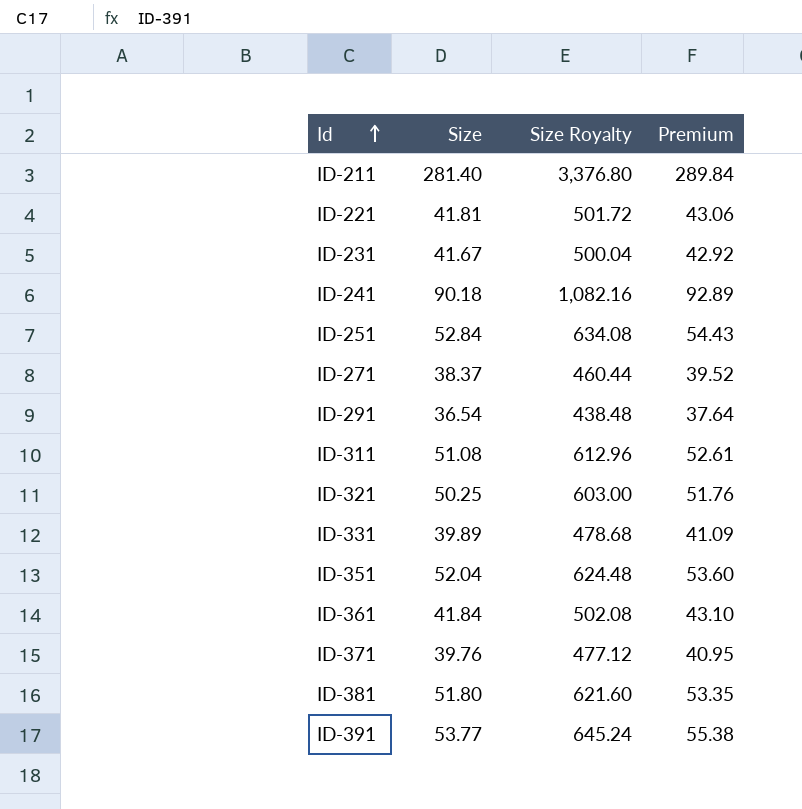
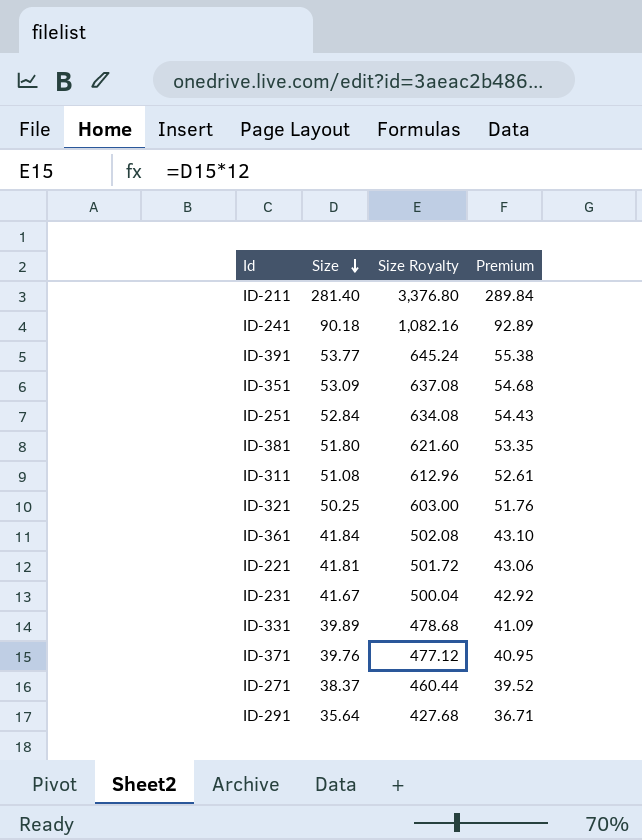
row order: Id ascending -> Size descending
ID-351 | Size: 52.04 -> 53.09
ID-351 | Size Royalty: 624.48 -> 637.08
ID-351 | Premium: 53.60 -> 54.68
ID-291 | Size: 36.54 -> 35.64
ID-291 | Size Royalty: 438.48 -> 427.68
ID-291 | Premium: 37.64 -> 36.71

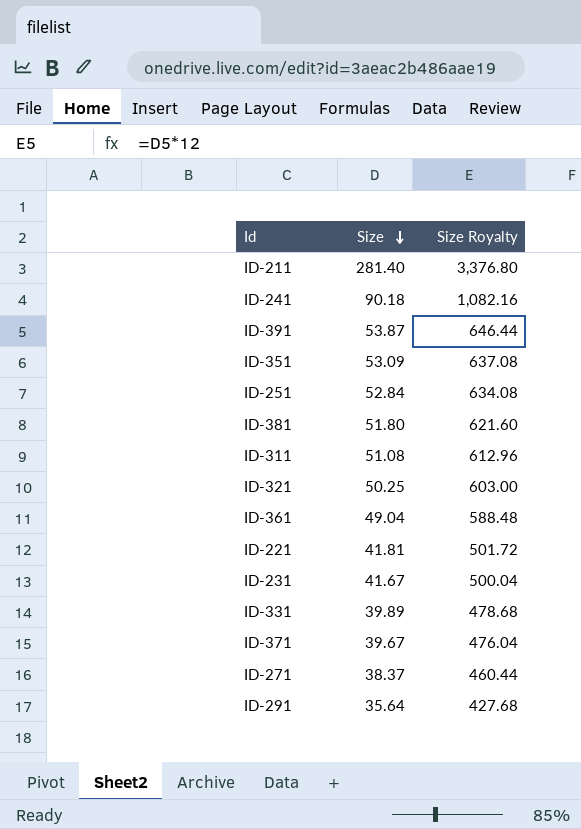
column Premium | formula: [Size] * 1.03 -> none
ID-391 | Size: 53.77 -> 53.87
ID-391 | Size Royalty: 645.24 -> 646.44
ID-361 | Size: 41.84 -> 49.04
ID-361 | Size Royalty: 502.08 -> 588.48
ID-371 | Size: 39.76 -> 39.67
ID-371 | Size Royalty: 477.12 -> 476.04

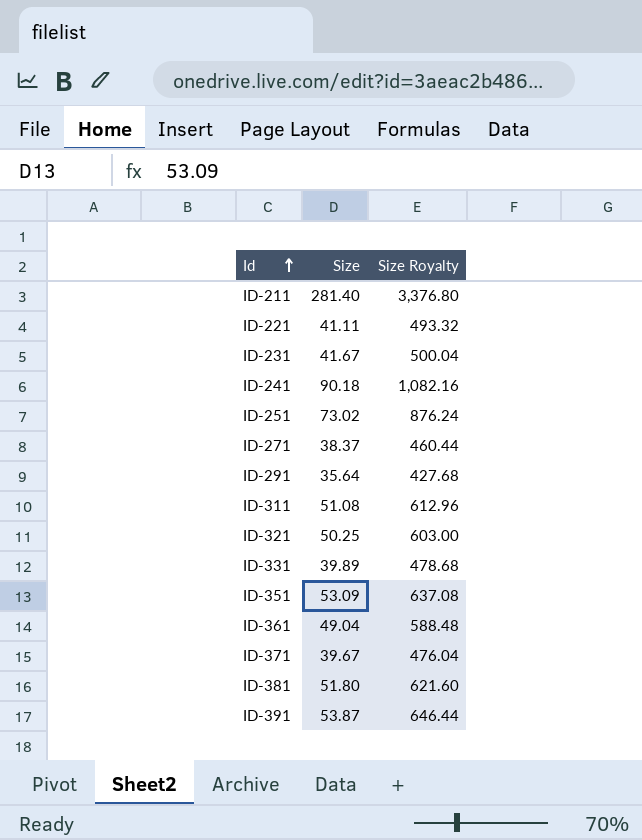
row order: Size descending -> Id ascending
ID-221 | Size: 41.81 -> 41.11
ID-221 | Size Royalty: 501.72 -> 493.32
ID-251 | Size: 52.84 -> 73.02
ID-251 | Size Royalty: 634.08 -> 876.24

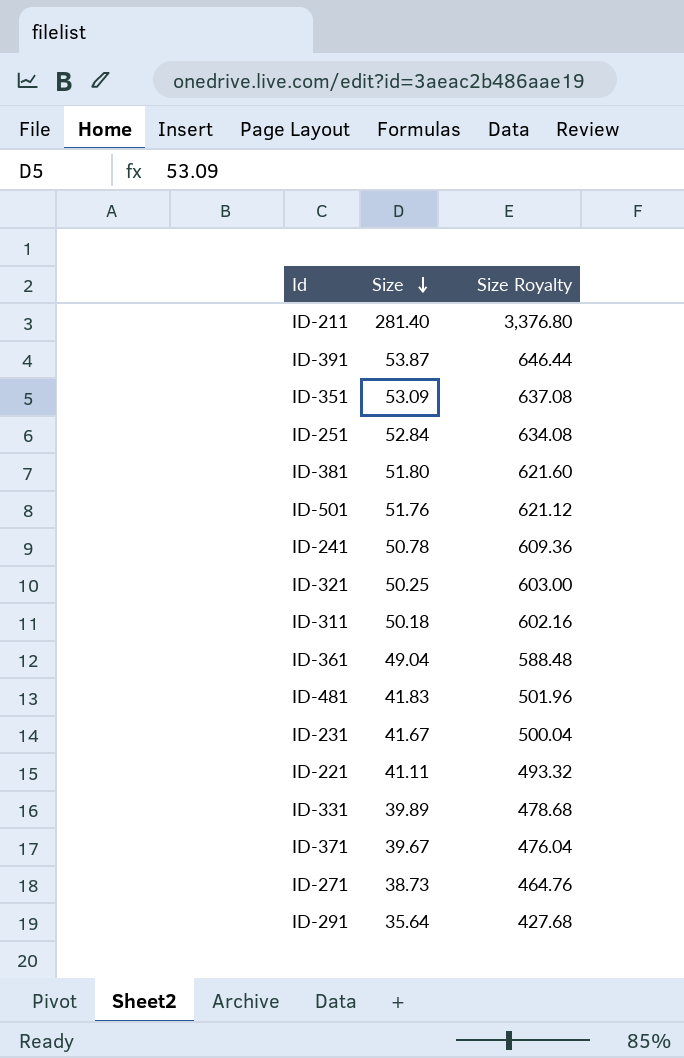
row order: Id ascending -> Size descending
ID-251 | Size: 73.02 -> 52.84
ID-251 | Size Royalty: 876.24 -> 634.08
row ID-501: none -> 51.76 | 621.12
ID-241 | Size: 90.18 -> 50.78
ID-241 | Size Royalty: 1,082.16 -> 609.36
ID-311 | Size: 51.08 -> 50.18
ID-311 | Size Royalty: 612.96 -> 602.16
row ID-481: none -> 41.83 | 501.96
ID-271 | Size: 38.37 -> 38.73
ID-271 | Size Royalty: 460.44 -> 464.76

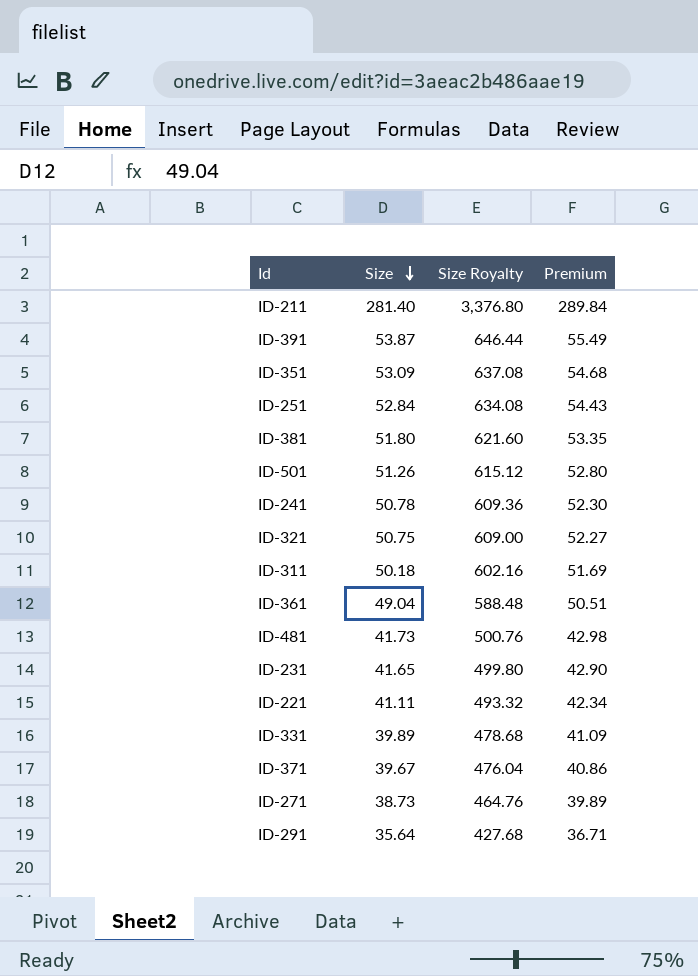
column Premium | formula: none -> [Size] * 1.03
ID-501 | Size: 51.76 -> 51.26
ID-501 | Size Royalty: 621.12 -> 615.12
ID-321 | Size: 50.25 -> 50.75
ID-321 | Size Royalty: 603.00 -> 609.00
ID-481 | Size: 41.83 -> 41.73
ID-481 | Size Royalty: 501.96 -> 500.76
ID-231 | Size: 41.67 -> 41.65
ID-231 | Size Royalty: 500.04 -> 499.80

